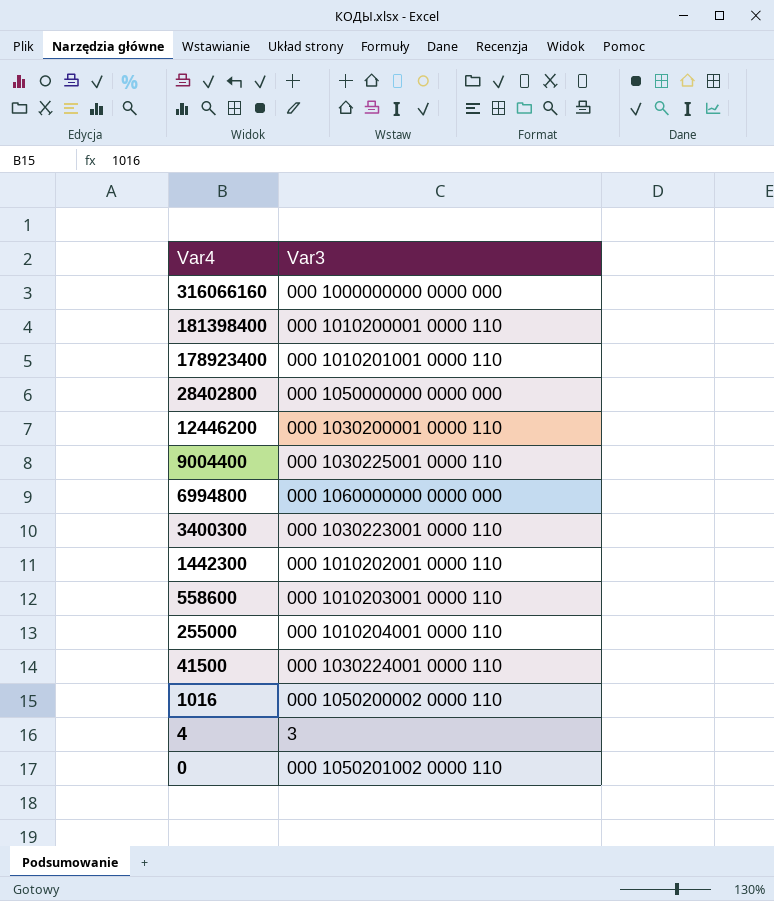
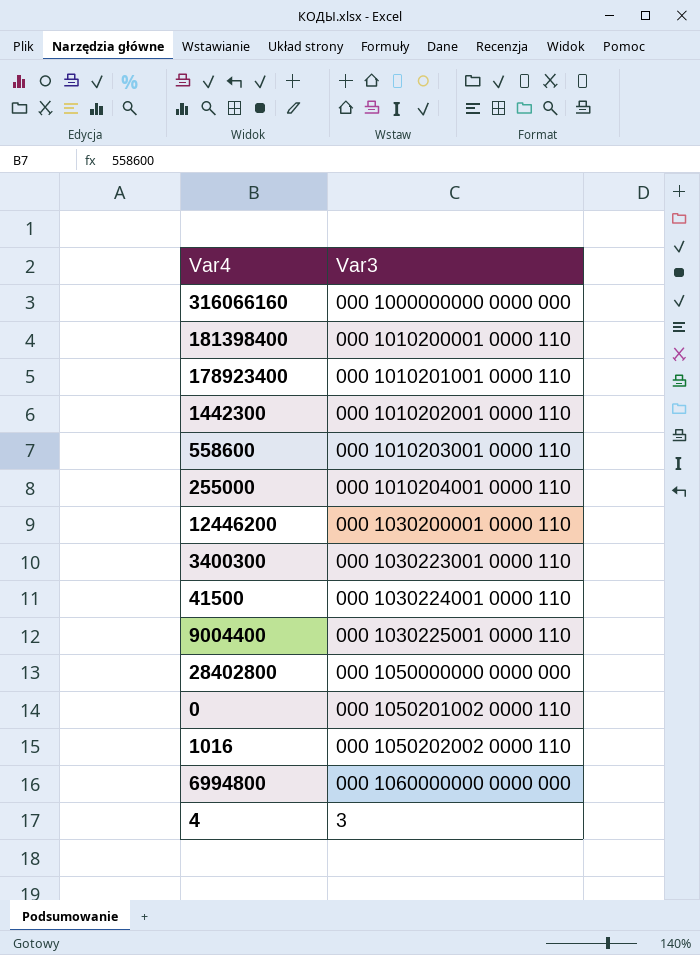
row order: Var4 descending -> Var3 ascending
1016 | Var3: 000 1050200002 0000 110 -> 000 1050202002 0000 110

